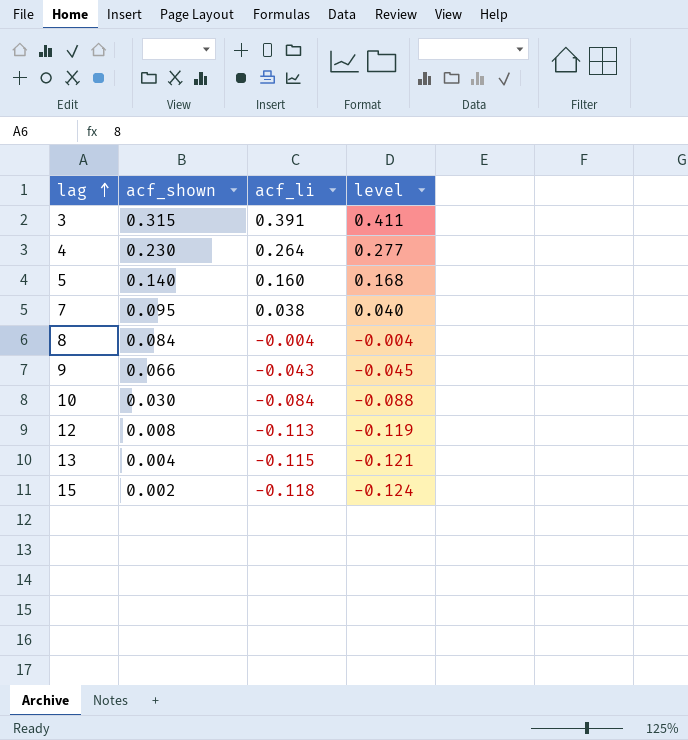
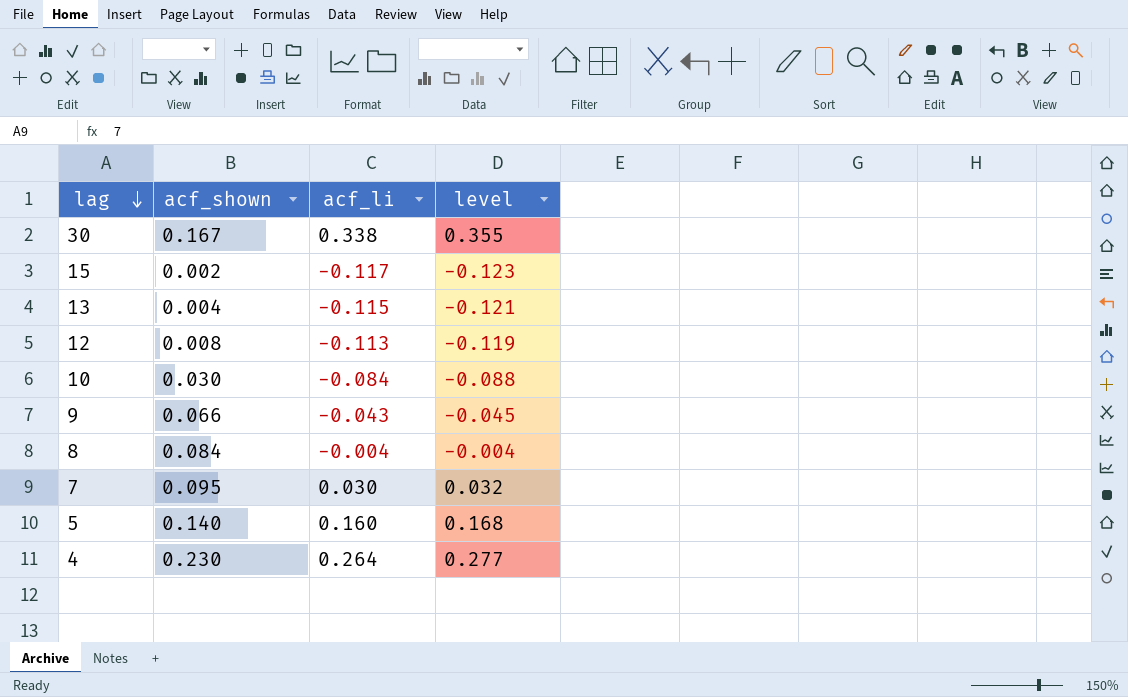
row order: lag ascending -> lag descending
row 3: 0.315 | 0.391 | 0.411 -> none
row 30: none -> 0.167 | 0.338 | 0.355
15 | acf_li: -0.118 -> -0.117
15 | level: -0.124 -> -0.123
7 | acf_li: 0.038 -> 0.030
7 | level: 0.040 -> 0.032

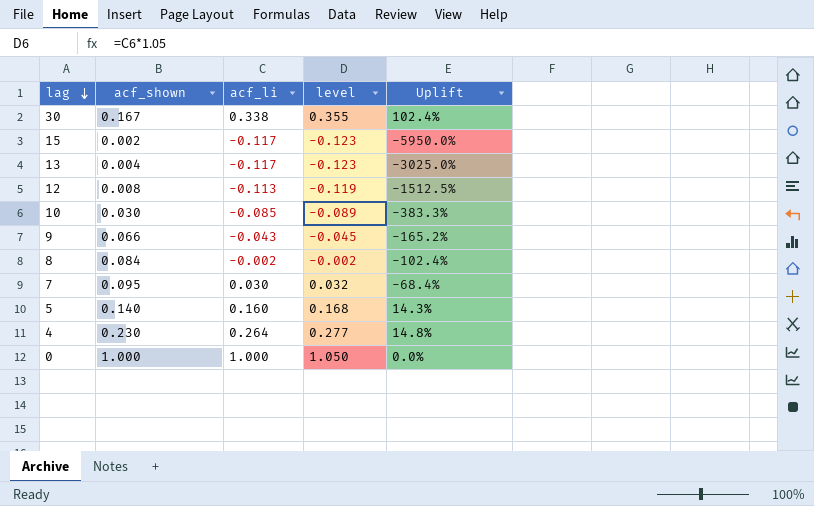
column Uplift | formula: none -> ([acf_li] - [acf_shown]) / [acf_shown]
13 | acf_li: -0.115 -> -0.117
13 | level: -0.121 -> -0.123
10 | acf_li: -0.084 -> -0.085
10 | level: -0.088 -> -0.089
8 | acf_li: -0.004 -> -0.002
8 | level: -0.004 -> -0.002
row 0: none -> 1.000 | 1.000 | 1.050 | 0.0%

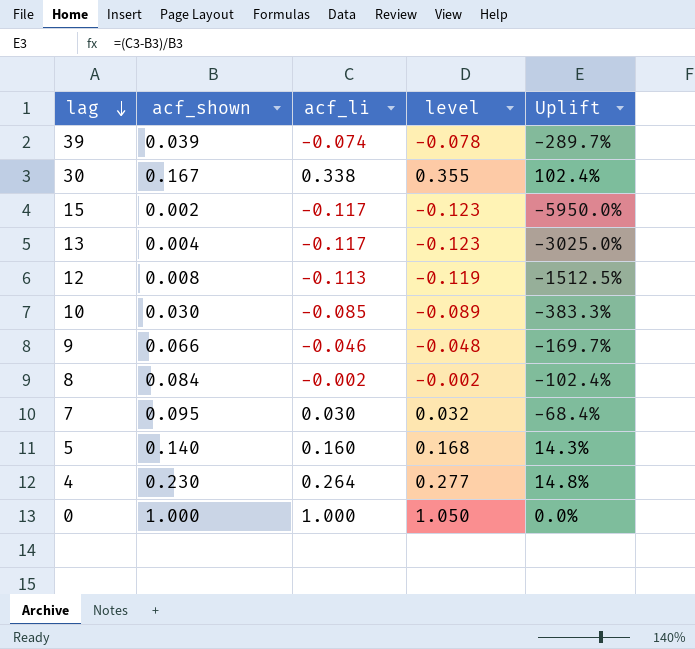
row 39: none -> 0.039 | -0.074 | -0.078 | -289.7%
9 | acf_li: -0.043 -> -0.046
9 | level: -0.045 -> -0.048
9 | Uplift: -165.2% -> -169.7%

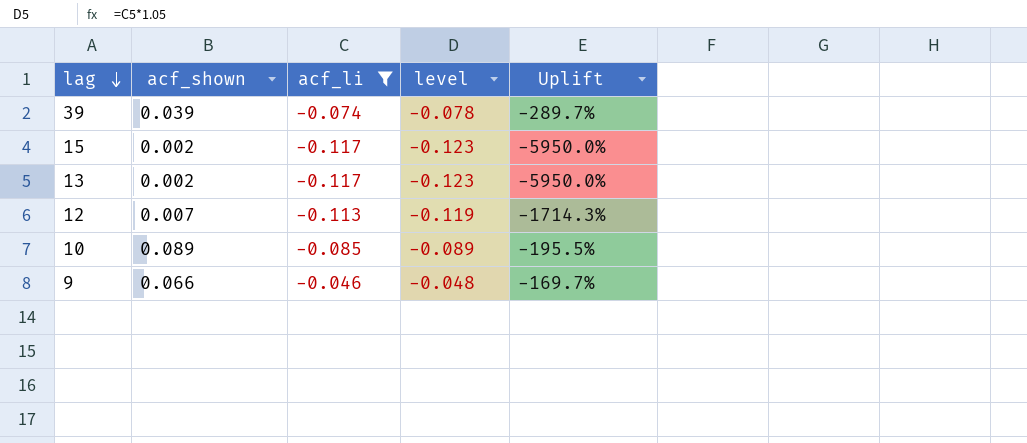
filter: none -> acf_li <= -0.046
13 | acf_shown: 0.004 -> 0.002
13 | Uplift: -3025.0% -> -5950.0%
12 | acf_shown: 0.008 -> 0.007
12 | Uplift: -1512.5% -> -1714.3%
10 | acf_shown: 0.030 -> 0.089
10 | Uplift: -383.3% -> -195.5%

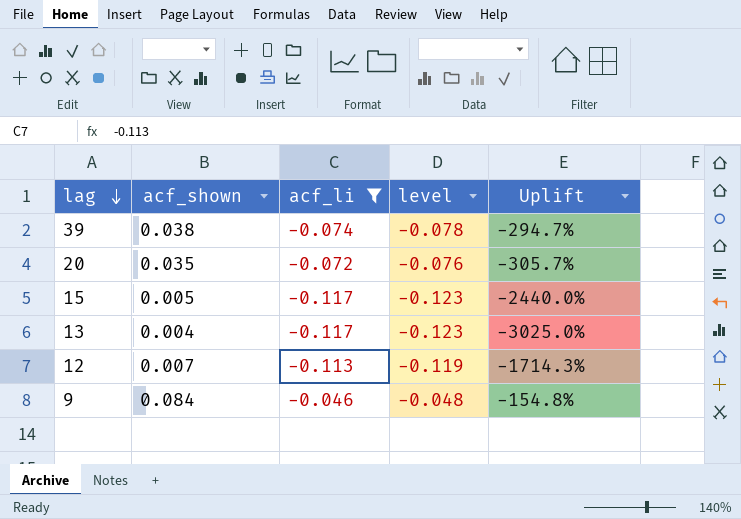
row 10: 0.089 | -0.085 | -0.089 | -195.5% -> none
39 | acf_shown: 0.039 -> 0.038
39 | Uplift: -289.7% -> -294.7%
row 20: none -> 0.035 | -0.072 | -0.076 | -305.7%
15 | acf_shown: 0.002 -> 0.005
15 | Uplift: -5950.0% -> -2440.0%
13 | acf_shown: 0.002 -> 0.004
13 | Uplift: -5950.0% -> -3025.0%
9 | acf_shown: 0.066 -> 0.084
9 | Uplift: -169.7% -> -154.8%

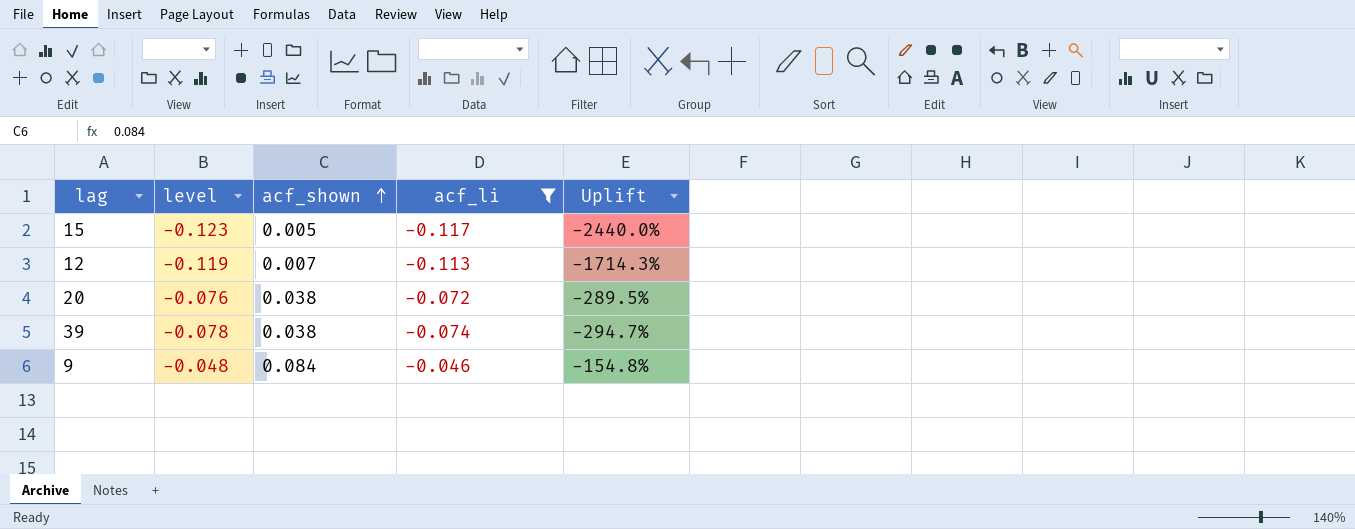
row order: lag descending -> acf_shown ascending
column level | position: 4 -> 2
row 13: 0.004 | -0.117 | -0.123 | -3025.0% -> none
20 | acf_shown: 0.035 -> 0.038
20 | Uplift: -305.7% -> -289.5%

